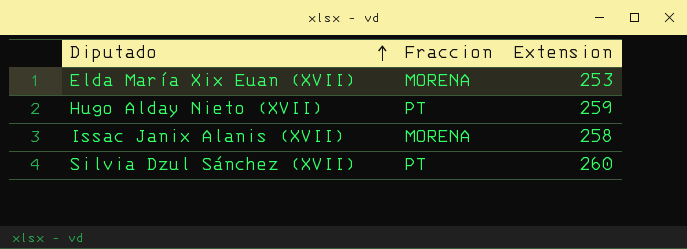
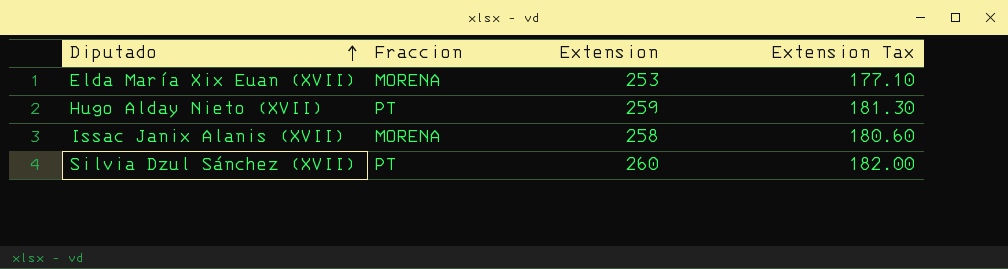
column Extension Tax | formula: none -> [Extension] * 0.7

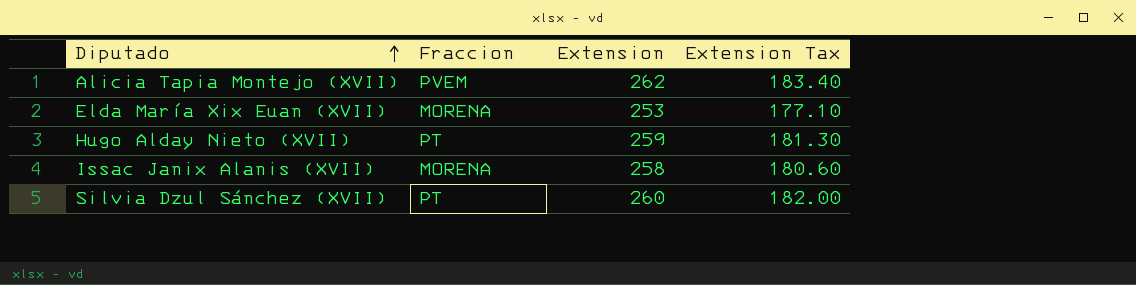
row Alicia Tapia Montejo (XVII): none -> PVEM | 262 | 183.40

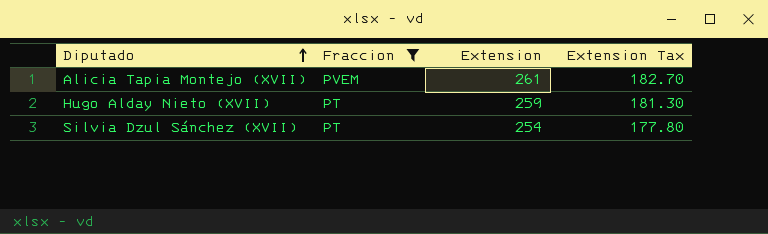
filter: none -> Fraccion != MORENA
Alicia Tapia Montejo (XVII) | Extension: 262 -> 261
Alicia Tapia Montejo (XVII) | Extension Tax: 183.40 -> 182.70
Silvia Dzul Sánchez (XVII) | Extension: 260 -> 254
Silvia Dzul Sánchez (XVII) | Extension Tax: 182.00 -> 177.80

